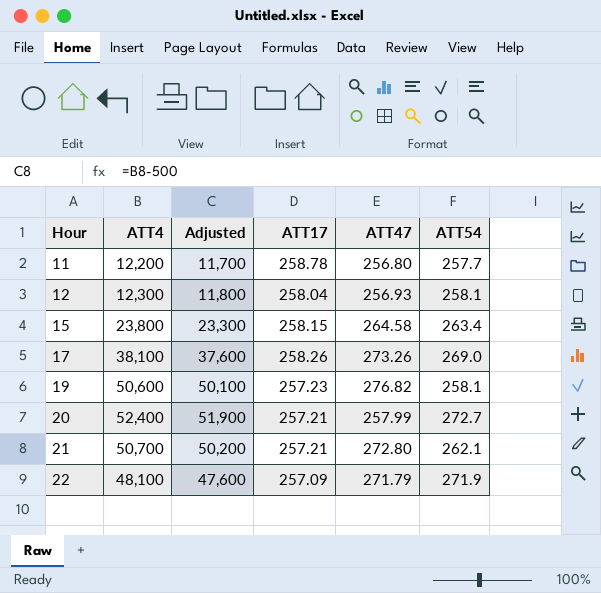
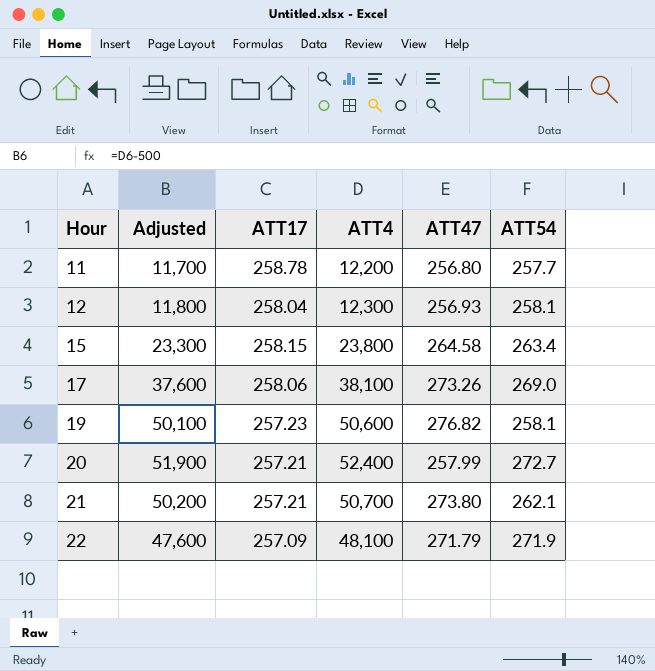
column ATT4 | position: 2 -> 4
17 | ATT17: 258.26 -> 258.06
21 | ATT47: 272.80 -> 273.80

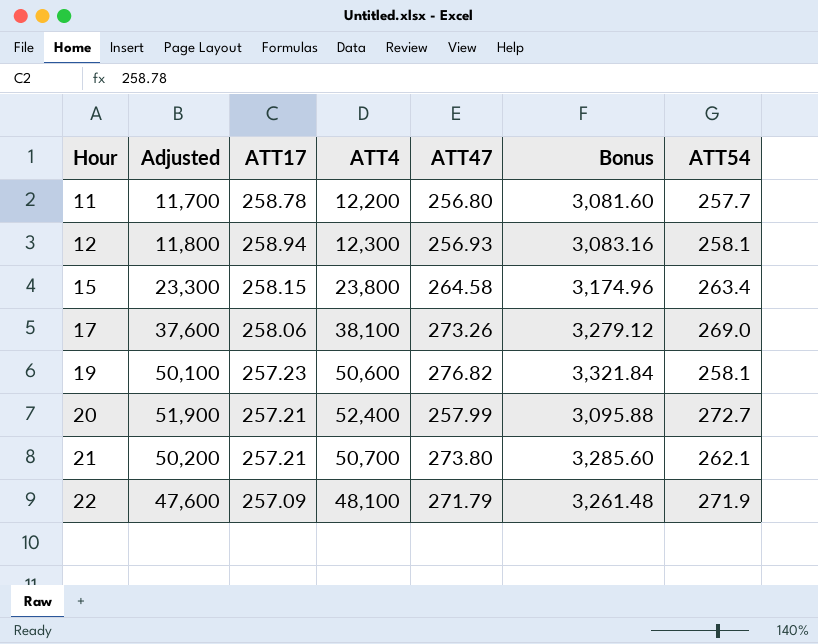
column Bonus | formula: none -> [ATT47] * 12
12 | ATT17: 258.04 -> 258.94

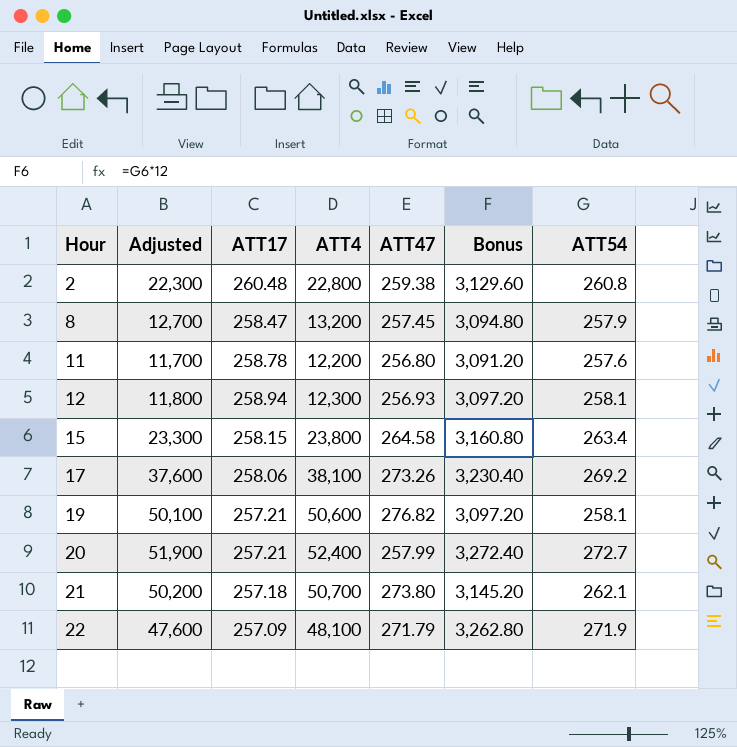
column Bonus | formula: [ATT47] * 12 -> [ATT54] * 12
row 2: none -> 22,300 | 260.48 | 22,800 | 259.38 | 3,129.60 | 260.8
row 8: none -> 12,700 | 258.47 | 13,200 | 257.45 | 3,094.80 | 257.9
11 | ATT54: 257.7 -> 257.6
17 | ATT54: 269.0 -> 269.2
19 | ATT17: 257.23 -> 257.21
21 | ATT17: 257.21 -> 257.18

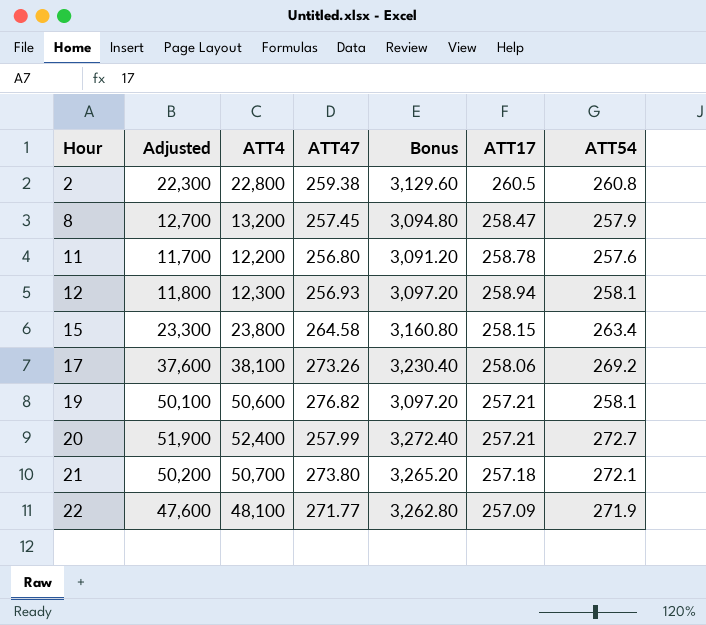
column ATT17 | position: 3 -> 6
2 | ATT17: 260.48 -> 260.5
21 | Bonus: 3,145.20 -> 3,265.20
21 | ATT54: 262.1 -> 272.1
22 | ATT47: 271.79 -> 271.77

